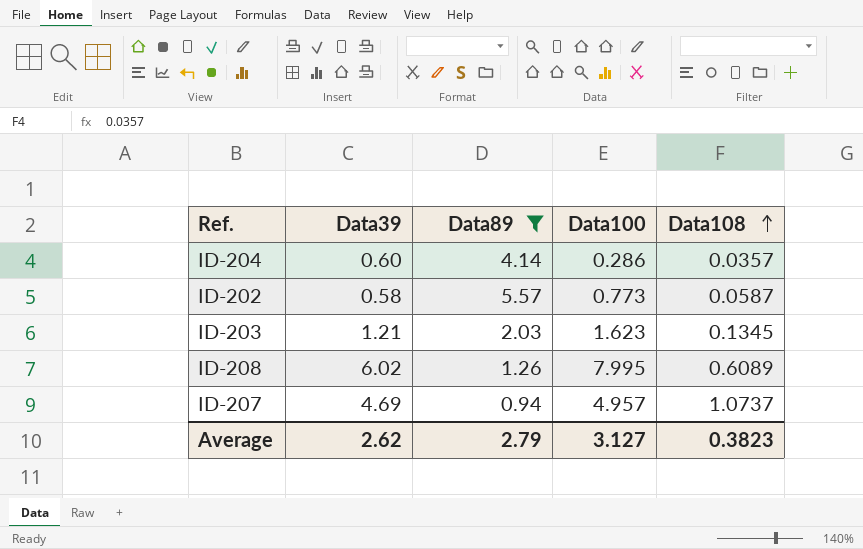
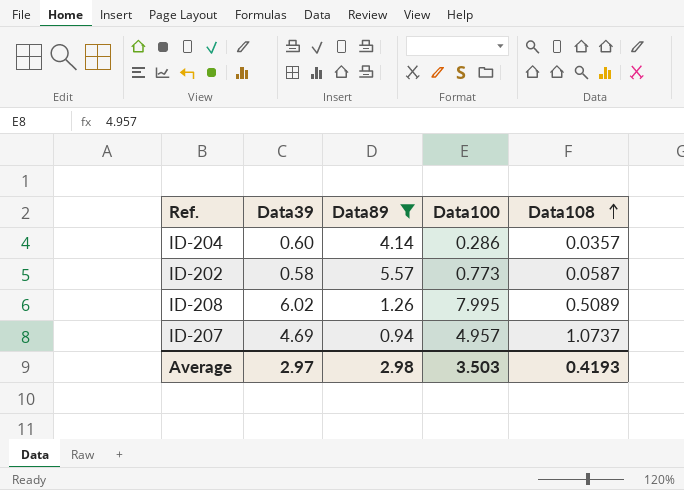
row ID-203: 1.21 | 2.03 | 1.623 | 0.1345 -> none
ID-208 | Data108: 0.6089 -> 0.5089
Average | Data39: 2.62 -> 2.97
Average | Data89: 2.79 -> 2.98
Average | Data100: 3.127 -> 3.503
Average | Data108: 0.3823 -> 0.4193

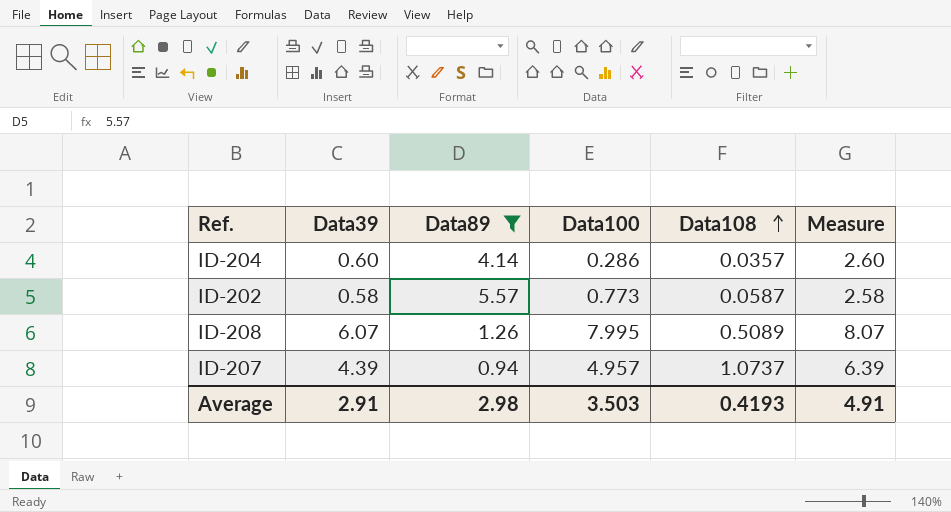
column Measure | formula: none -> [Data39] + 2
ID-208 | Data39: 6.02 -> 6.07
ID-207 | Data39: 4.69 -> 4.39
Average | Data39: 2.97 -> 2.91

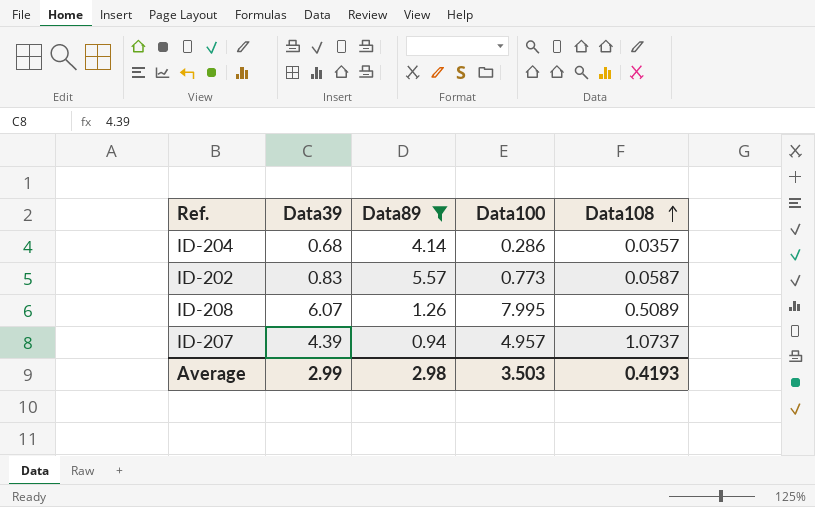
column Measure | formula: [Data39] + 2 -> none
ID-204 | Data39: 0.60 -> 0.68
ID-202 | Data39: 0.58 -> 0.83
Average | Data39: 2.91 -> 2.99

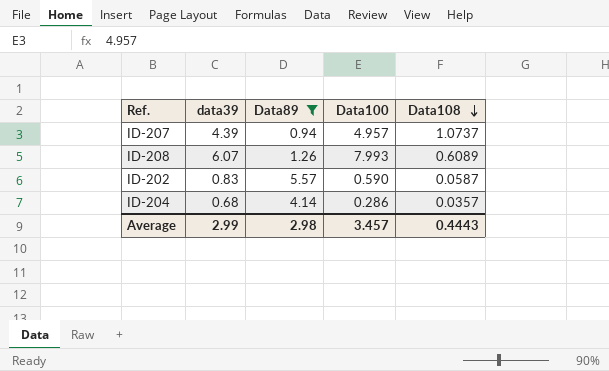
row order: Data108 ascending -> Data108 descending
column name: Data39 -> data39
ID-208 | Data100: 7.995 -> 7.993
ID-208 | Data108: 0.5089 -> 0.6089
ID-202 | Data100: 0.773 -> 0.590
Average | Data100: 3.503 -> 3.457
Average | Data108: 0.4193 -> 0.4443

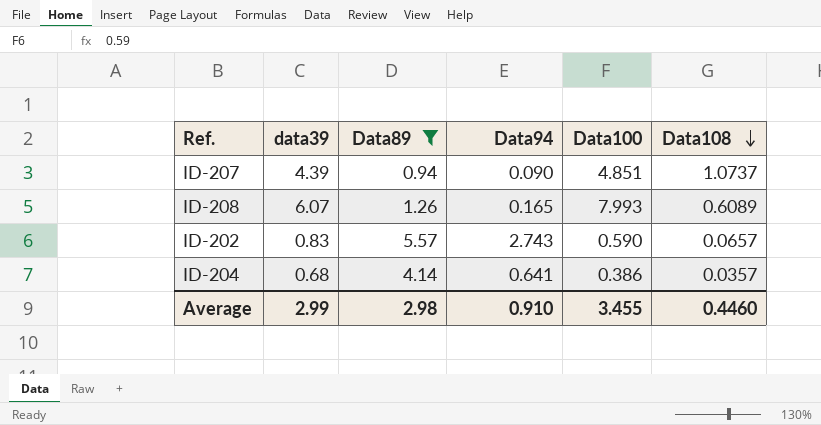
column Data94 | position: none -> 4
ID-207 | Data100: 4.957 -> 4.851
ID-202 | Data108: 0.0587 -> 0.0657
ID-204 | Data100: 0.286 -> 0.386
Average | Data100: 3.457 -> 3.455
Average | Data108: 0.4443 -> 0.4460

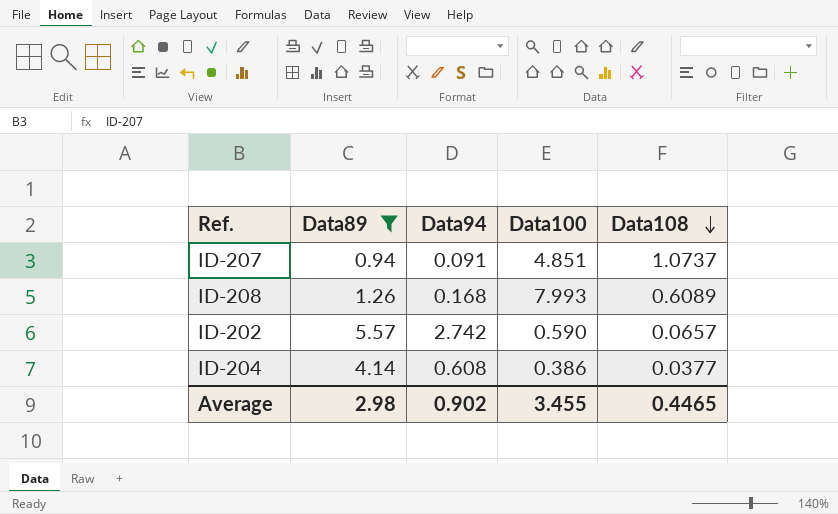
column data39 | position: 2 -> none
ID-207 | Data94: 0.090 -> 0.091
ID-208 | Data94: 0.165 -> 0.168
ID-202 | Data94: 2.743 -> 2.742
ID-204 | Data94: 0.641 -> 0.608
ID-204 | Data108: 0.0357 -> 0.0377
Average | Data94: 0.910 -> 0.902
Average | Data108: 0.4460 -> 0.4465

